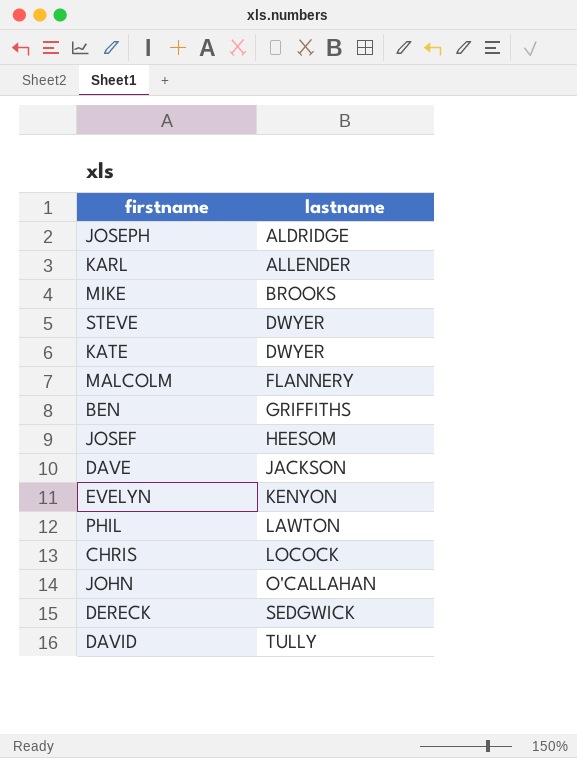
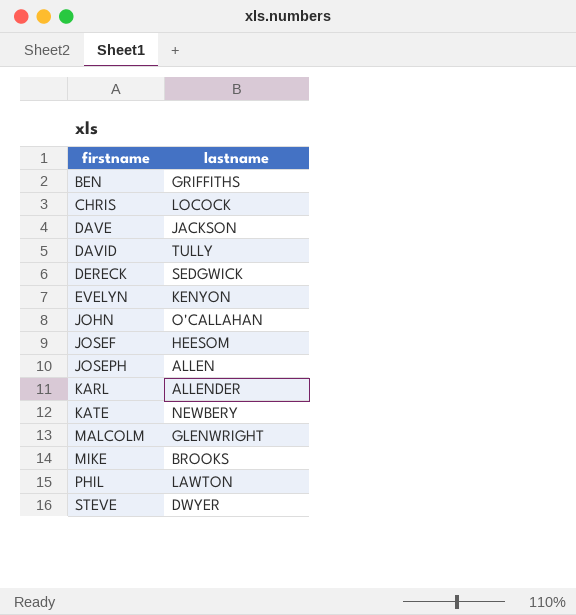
row order: lastname ascending -> firstname ascending
JOSEPH | lastname: ALDRIDGE -> ALLEN
KATE | lastname: DWYER -> NEWBERY
MALCOLM | lastname: FLANNERY -> GLENWRIGHT

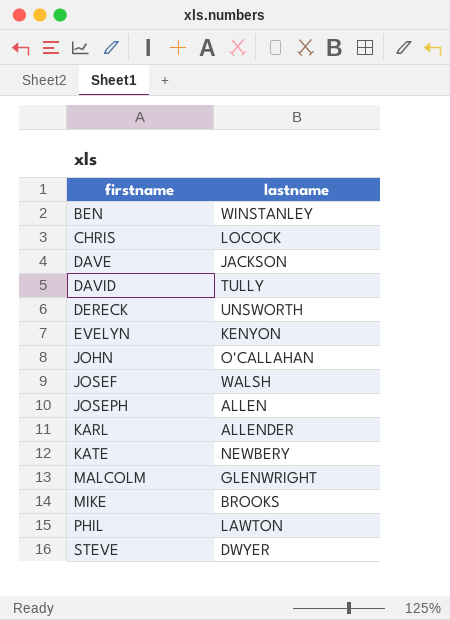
BEN | lastname: GRIFFITHS -> WINSTANLEY
DERECK | lastname: SEDGWICK -> UNSWORTH
JOSEF | lastname: HEESOM -> WALSH

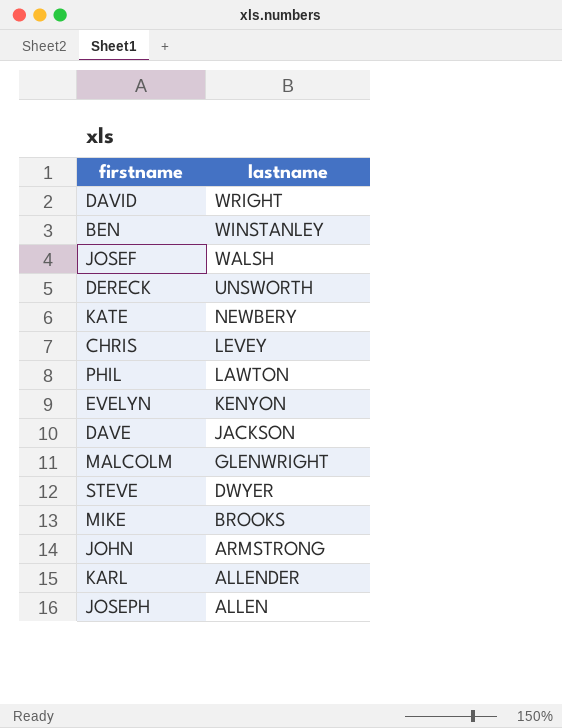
row order: firstname ascending -> lastname descending
DAVID | lastname: TULLY -> WRIGHT
CHRIS | lastname: LOCOCK -> LEVEY
JOHN | lastname: O'CALLAHAN -> ARMSTRONG

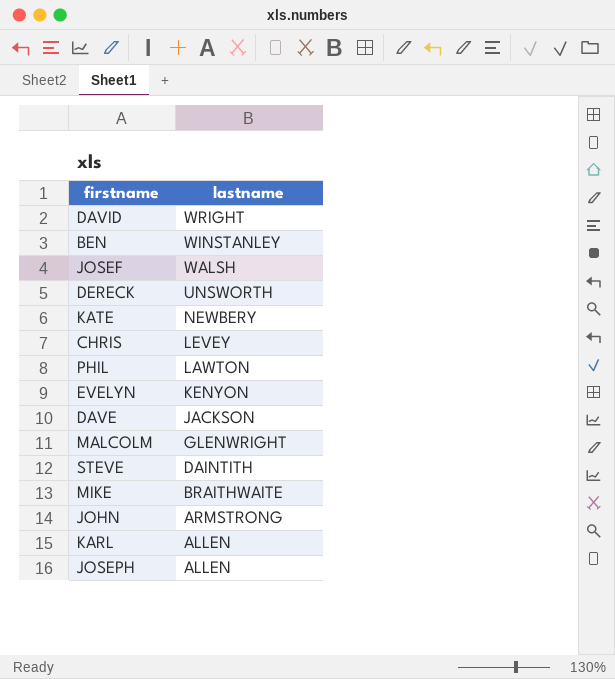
STEVE | lastname: DWYER -> DAINTITH
MIKE | lastname: BROOKS -> BRAITHWAITE
KARL | lastname: ALLENDER -> ALLEN

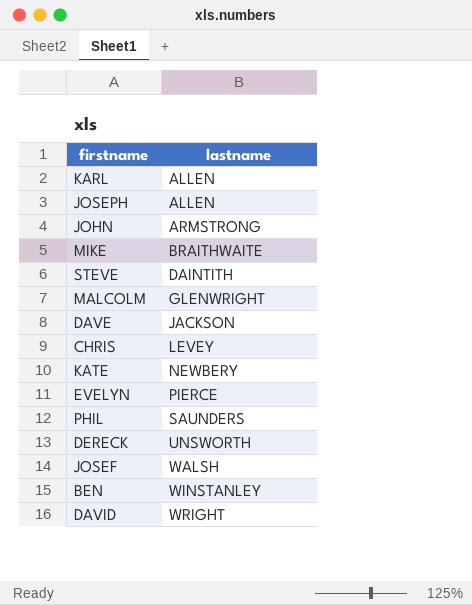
row order: lastname descending -> lastname ascending
EVELYN | lastname: KENYON -> PIERCE
PHIL | lastname: LAWTON -> SAUNDERS

